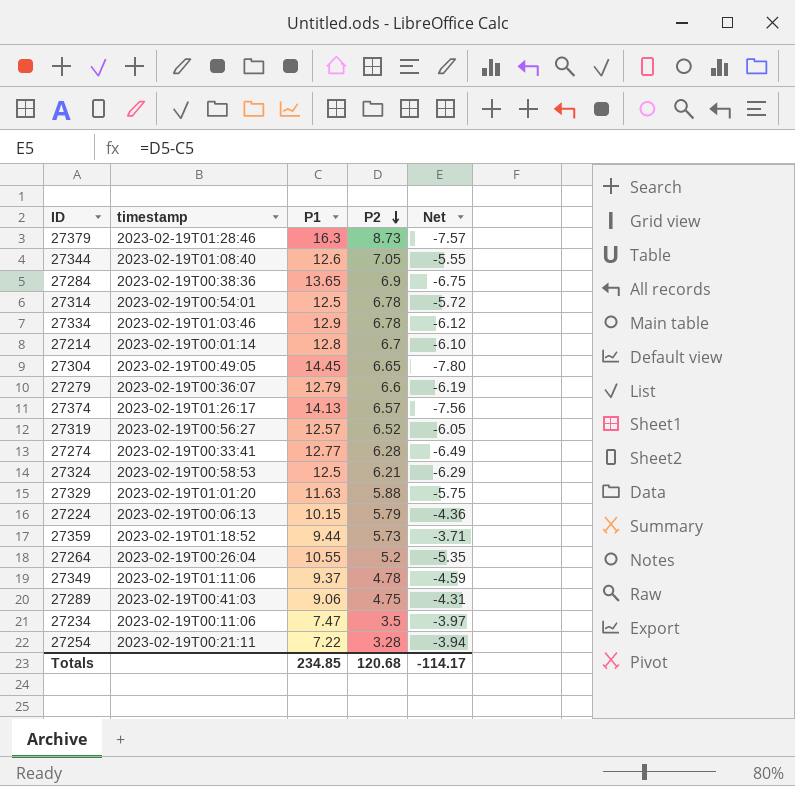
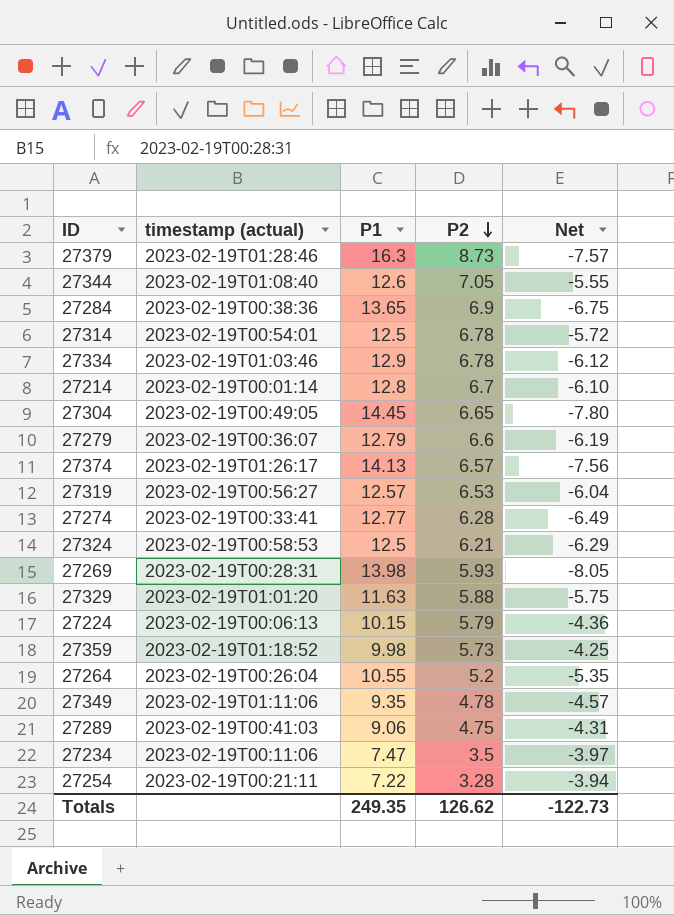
column name: timestamp -> timestamp (actual)
27319 | P2: 6.52 -> 6.53
27319 | Net: -6.05 -> -6.04
row 27269: none -> 2023-02-19T00:28:31 | 13.98 | 5.93 | -8.05
27359 | P1: 9.44 -> 9.98
27359 | Net: -3.71 -> -4.25
27349 | P1: 9.37 -> 9.35
27349 | Net: -4.59 -> -4.57
Totals | P1: 234.85 -> 249.35
Totals | P2: 120.68 -> 126.62
Totals | Net: -114.17 -> -122.73

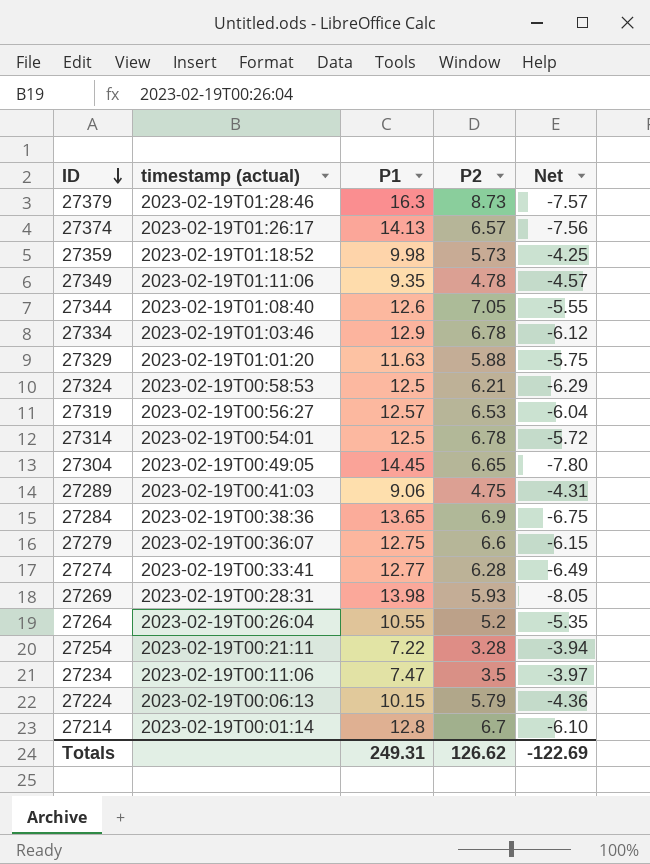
row order: P2 descending -> ID descending
27279 | P1: 12.79 -> 12.75
27279 | Net: -6.19 -> -6.15
Totals | P1: 249.35 -> 249.31
Totals | Net: -122.73 -> -122.69

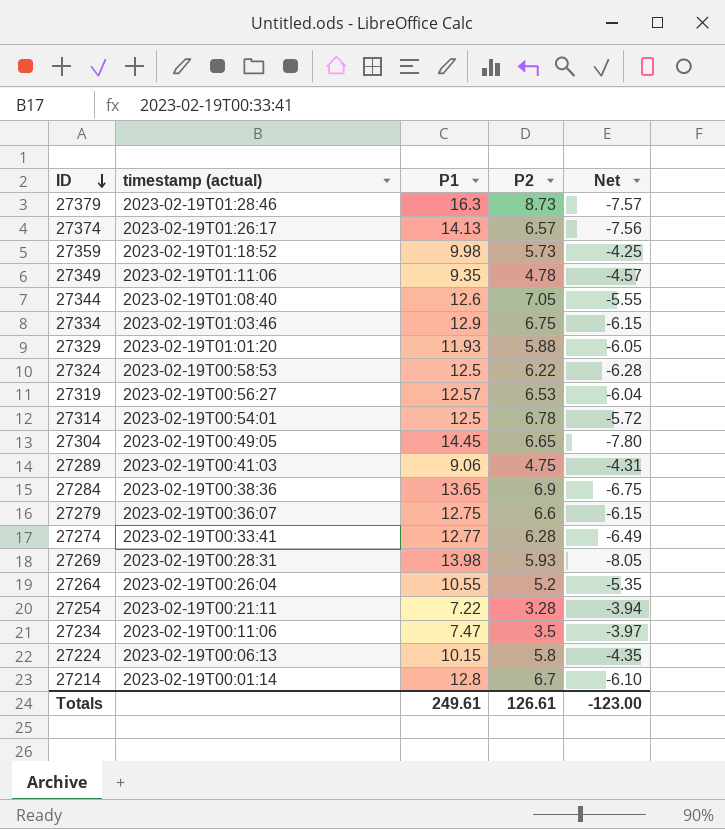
27334 | P2: 6.78 -> 6.75
27334 | Net: -6.12 -> -6.15
27329 | P1: 11.63 -> 11.93
27329 | Net: -5.75 -> -6.05
27324 | P2: 6.21 -> 6.22
27324 | Net: -6.29 -> -6.28
27224 | P2: 5.79 -> 5.8
27224 | Net: -4.36 -> -4.35
Totals | P1: 249.31 -> 249.61
Totals | P2: 126.62 -> 126.61
Totals | Net: -122.69 -> -123.00

